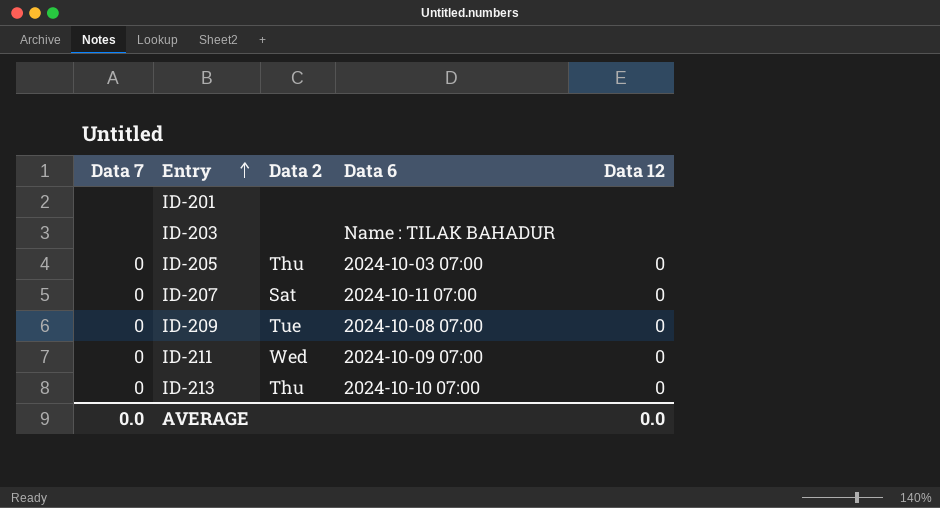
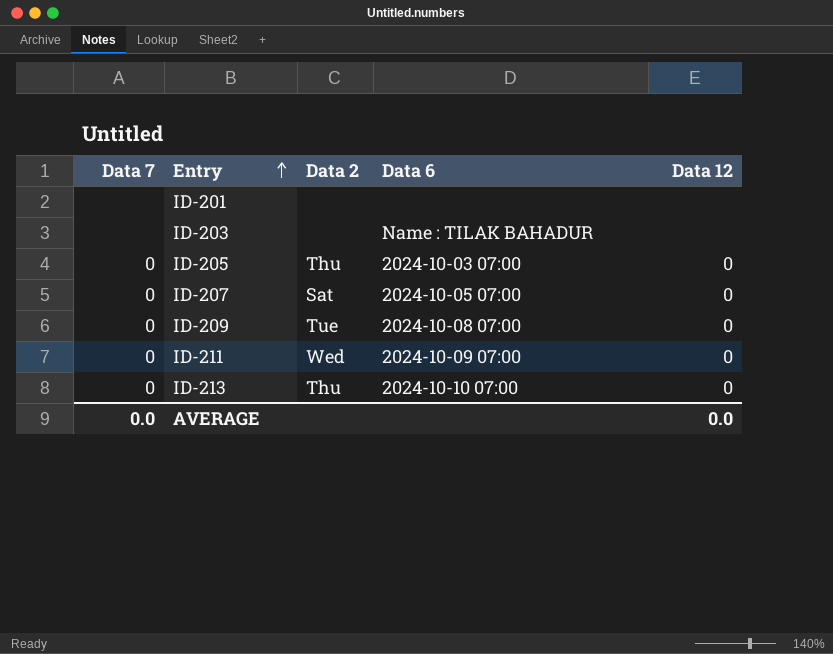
ID-207 | Data 6: 2024-10-11 07:00 -> 2024-10-05 07:00

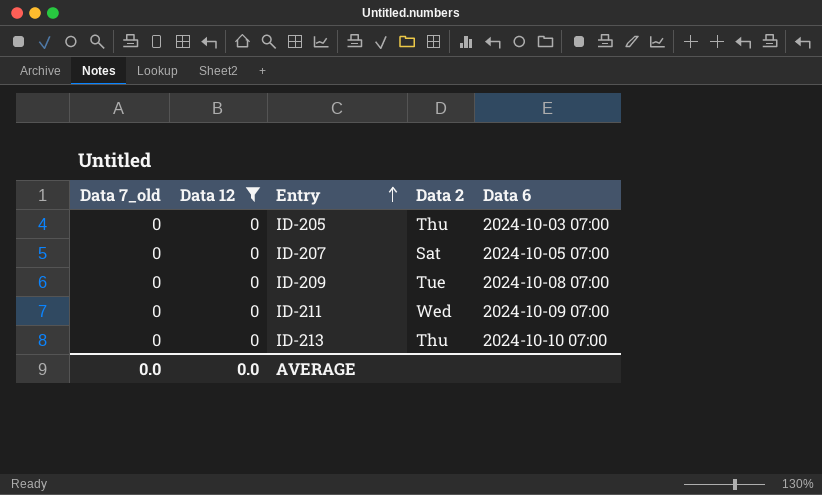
filter: none -> Data 12 = 0
column name: Data 7 -> Data 7_old
column Data 12 | position: 5 -> 2

